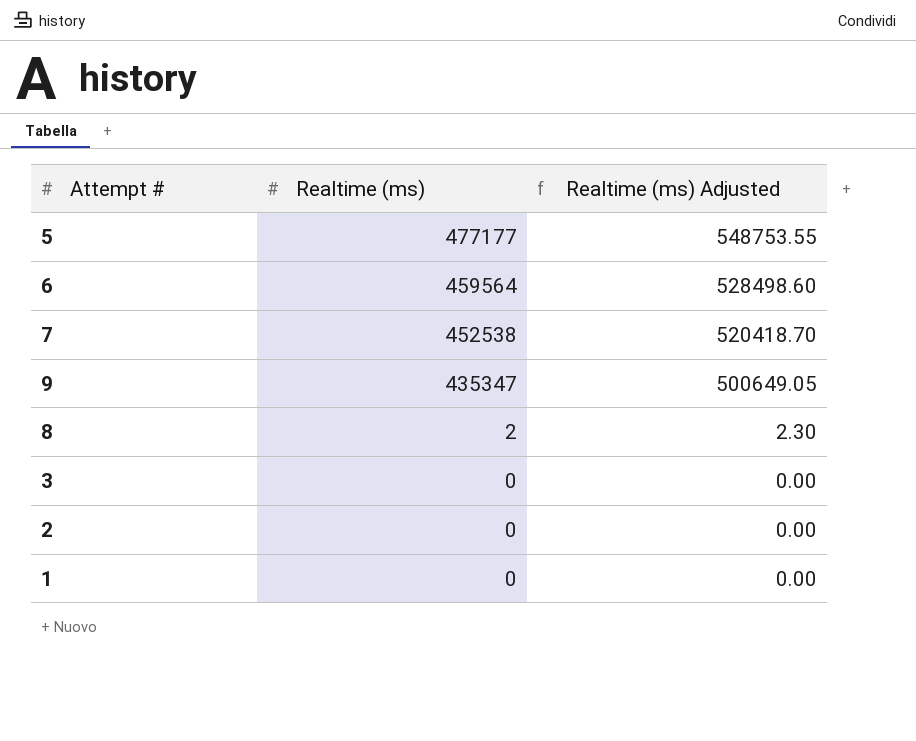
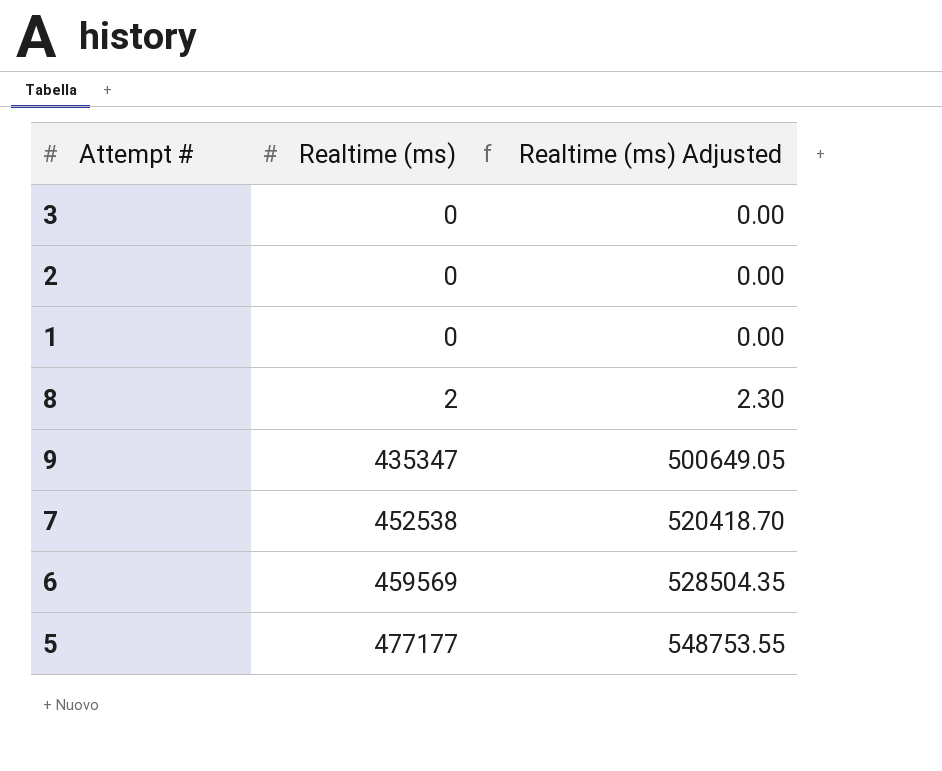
row order: Realtime (ms) descending -> Realtime (ms) ascending
6 | Realtime (ms): 459564 -> 459569
6 | Realtime (ms) Adjusted: 528498.60 -> 528504.35

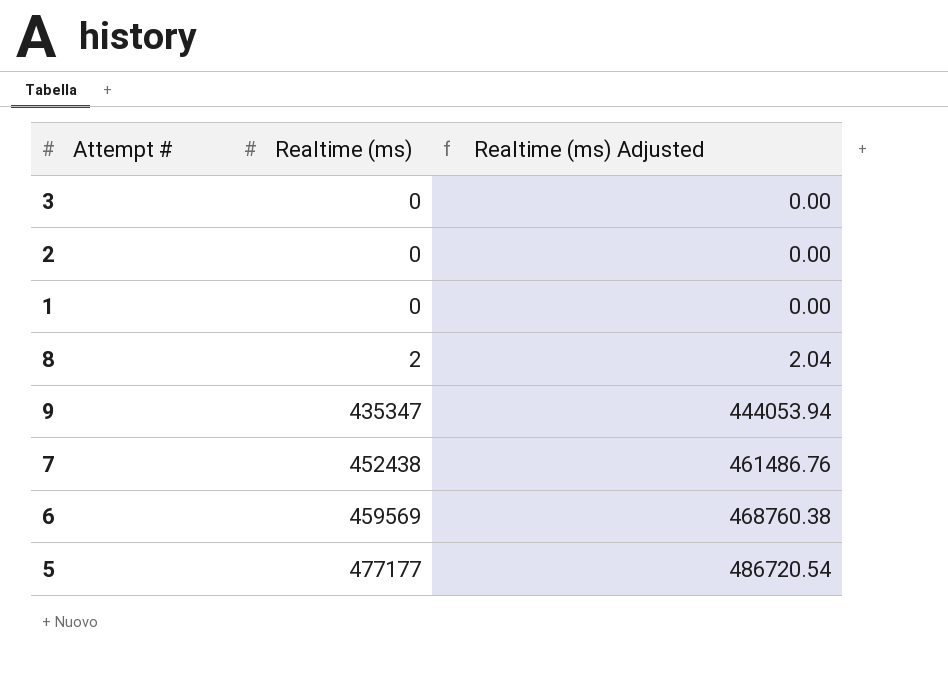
column Realtime (ms) Adjusted | formula: [Realtime (ms)] * 1.15 -> [Realtime (ms)] * 1.02
7 | Realtime (ms): 452538 -> 452438

